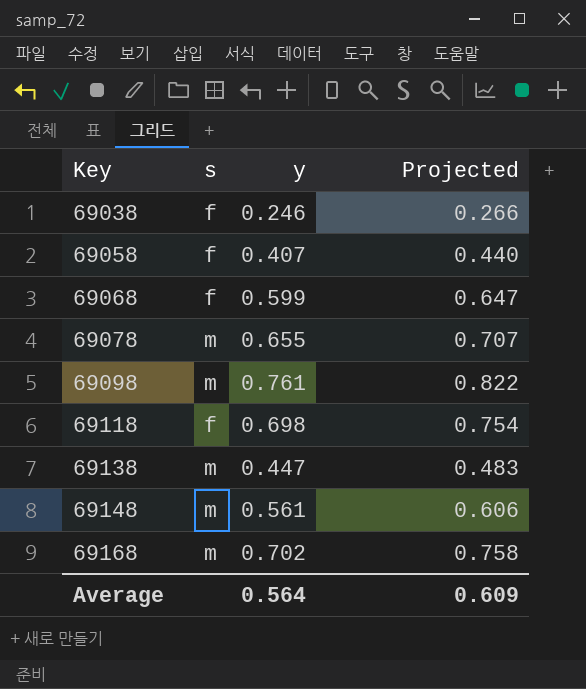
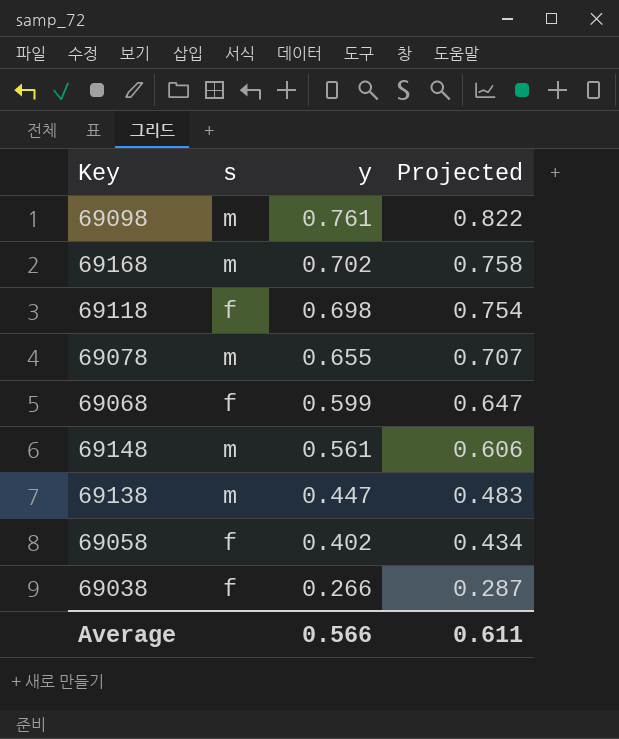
row order: Key ascending -> y descending
69058 | y: 0.407 -> 0.402
69058 | Projected: 0.440 -> 0.434
69038 | y: 0.246 -> 0.266
69038 | Projected: 0.266 -> 0.287
Average | y: 0.564 -> 0.566
Average | Projected: 0.609 -> 0.611

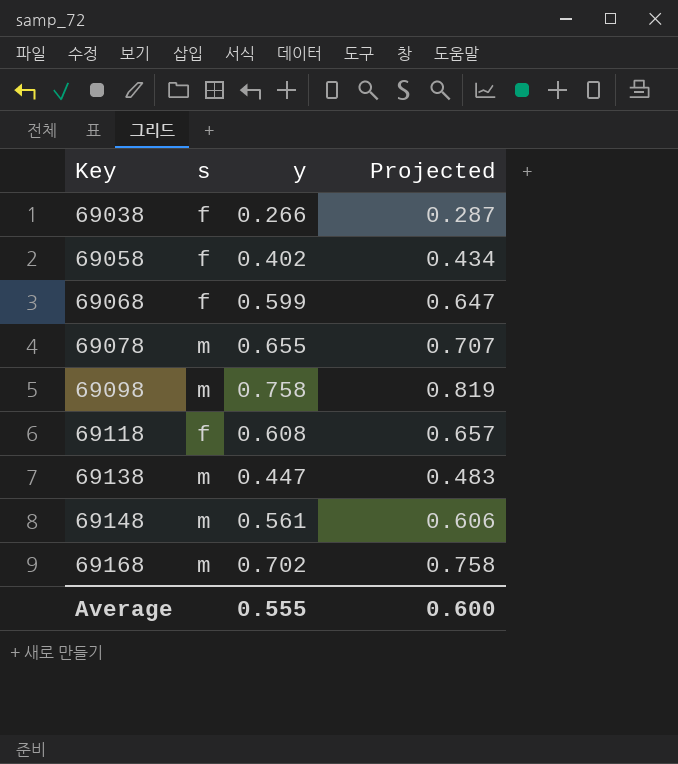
row order: y descending -> Key ascending
69098 | y: 0.761 -> 0.758
69098 | Projected: 0.822 -> 0.819
69118 | y: 0.698 -> 0.608
69118 | Projected: 0.754 -> 0.657
Average | y: 0.566 -> 0.555
Average | Projected: 0.611 -> 0.600

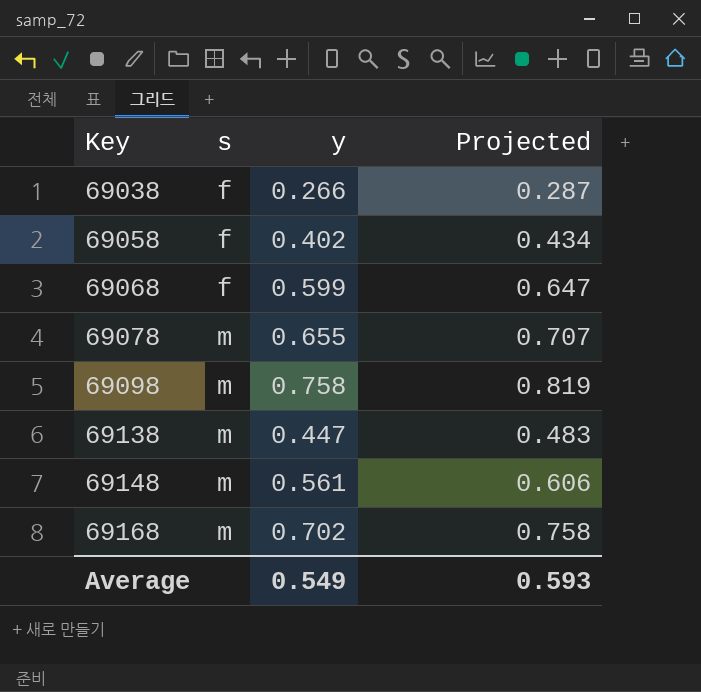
row 69118: f | 0.608 | 0.657 -> none
Average | y: 0.555 -> 0.549
Average | Projected: 0.600 -> 0.593

